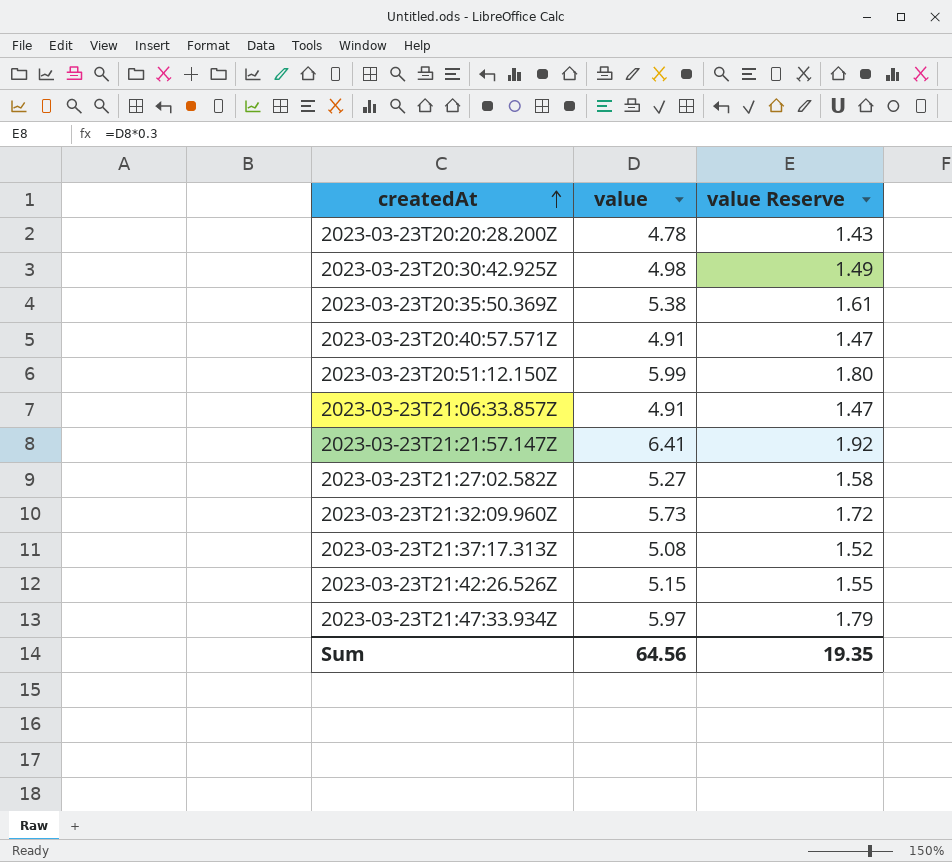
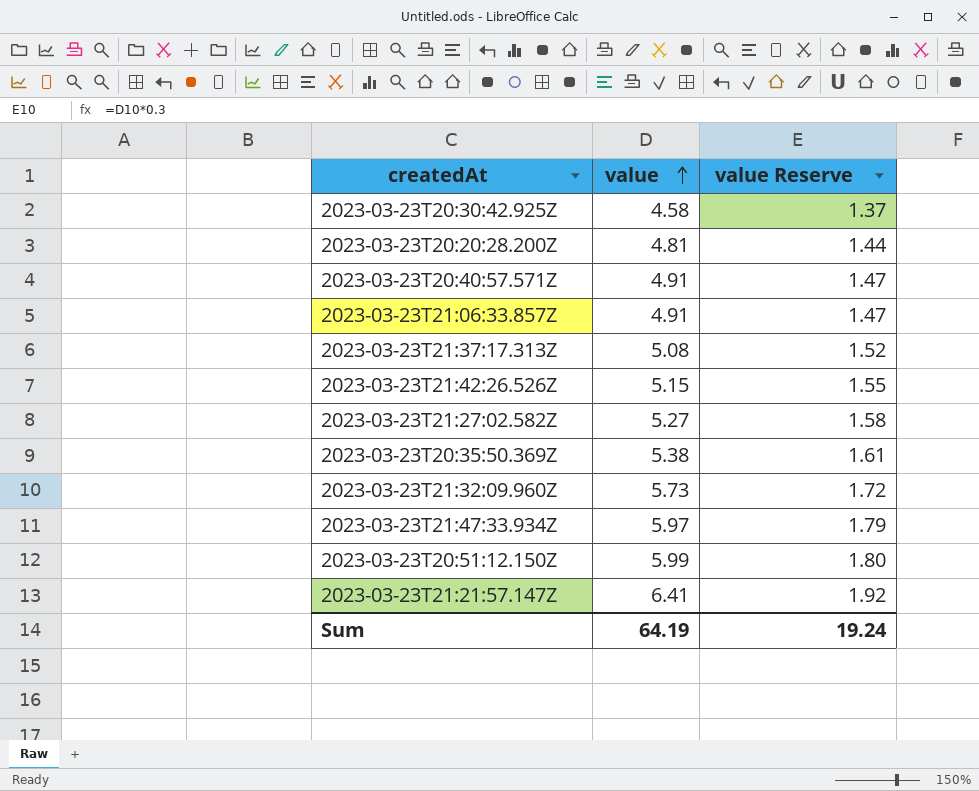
row order: createdAt ascending -> value ascending
2023-03-23T20:30:42.925Z | value: 4.98 -> 4.58
2023-03-23T20:30:42.925Z | value Reserve: 1.49 -> 1.37
2023-03-23T20:20:28.200Z | value: 4.78 -> 4.81
2023-03-23T20:20:28.200Z | value Reserve: 1.43 -> 1.44
Sum | value: 64.56 -> 64.19
Sum | value Reserve: 19.35 -> 19.24

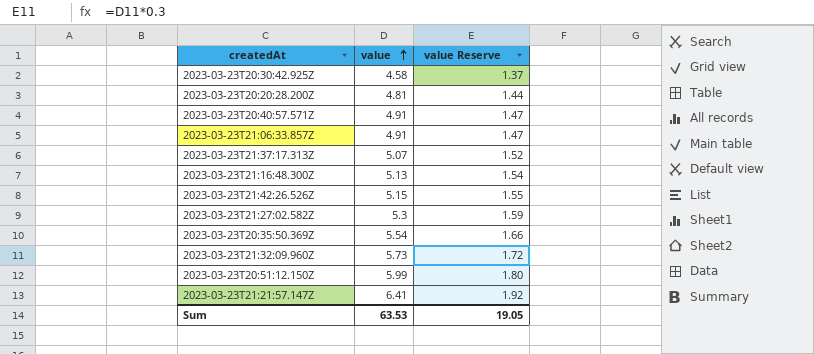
row 2023-03-23T21:47:33.934Z: 5.97 | 1.79 -> none
2023-03-23T21:37:17.313Z | value: 5.08 -> 5.07
row 2023-03-23T21:16:48.300Z: none -> 5.13 | 1.54
2023-03-23T21:27:02.582Z | value: 5.27 -> 5.3
2023-03-23T21:27:02.582Z | value Reserve: 1.58 -> 1.59
2023-03-23T20:35:50.369Z | value: 5.38 -> 5.54
2023-03-23T20:35:50.369Z | value Reserve: 1.61 -> 1.66
Sum | value: 64.19 -> 63.53
Sum | value Reserve: 19.24 -> 19.05

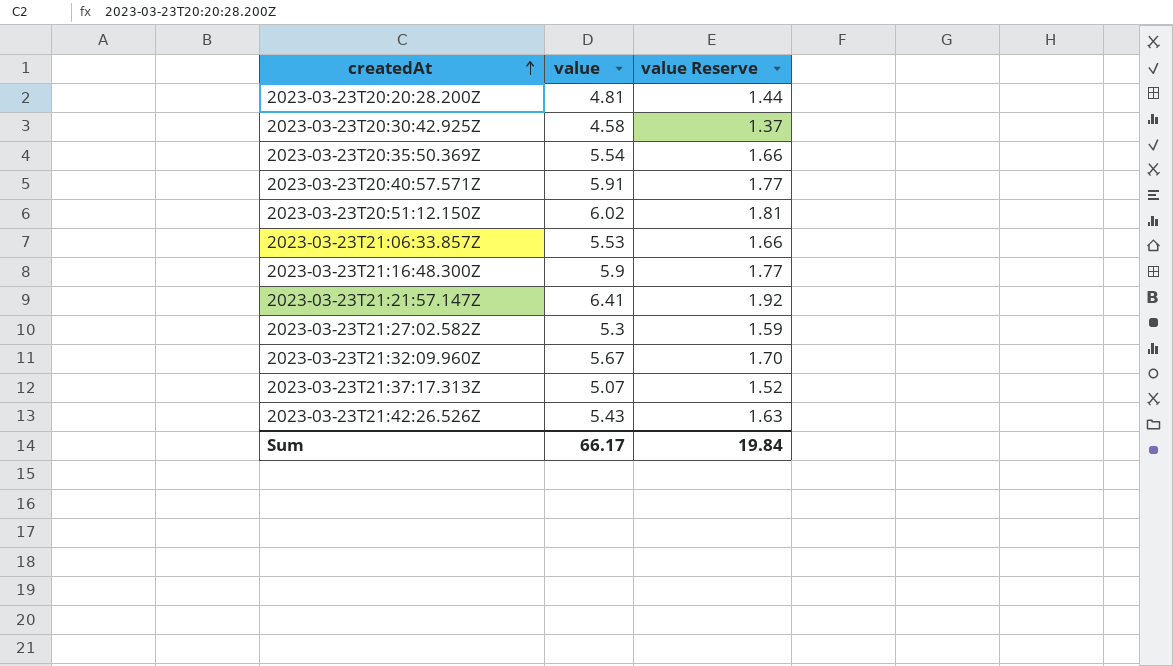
row order: value ascending -> createdAt ascending
2023-03-23T20:40:57.571Z | value: 4.91 -> 5.91
2023-03-23T20:40:57.571Z | value Reserve: 1.47 -> 1.77
2023-03-23T20:51:12.150Z | value: 5.99 -> 6.02
2023-03-23T20:51:12.150Z | value Reserve: 1.80 -> 1.81
2023-03-23T21:06:33.857Z | value: 4.91 -> 5.53
2023-03-23T21:06:33.857Z | value Reserve: 1.47 -> 1.66
2023-03-23T21:16:48.300Z | value: 5.13 -> 5.9
2023-03-23T21:16:48.300Z | value Reserve: 1.54 -> 1.77
2023-03-23T21:32:09.960Z | value: 5.73 -> 5.67
2023-03-23T21:32:09.960Z | value Reserve: 1.72 -> 1.70
2023-03-23T21:42:26.526Z | value: 5.15 -> 5.43
2023-03-23T21:42:26.526Z | value Reserve: 1.55 -> 1.63
Sum | value: 63.53 -> 66.17
Sum | value Reserve: 19.05 -> 19.84

